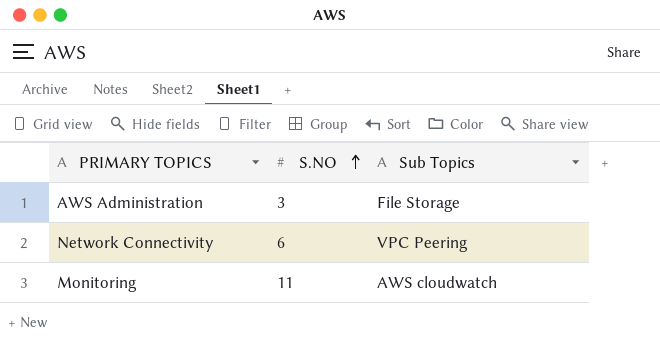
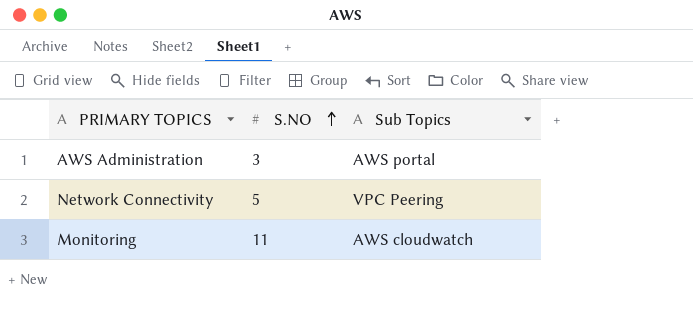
AWS Administration | Sub Topics: File Storage -> AWS portal
Network Connectivity | S.NO: 6 -> 5

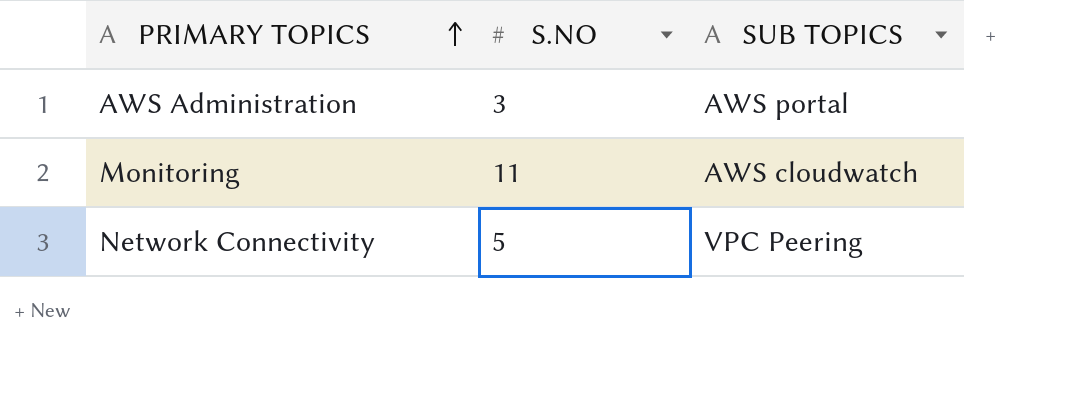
row order: S.NO ascending -> PRIMARY TOPICS ascending
column name: Sub Topics -> SUB TOPICS

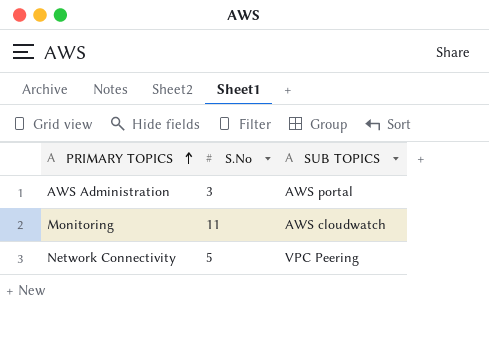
column name: S.NO -> S.No

